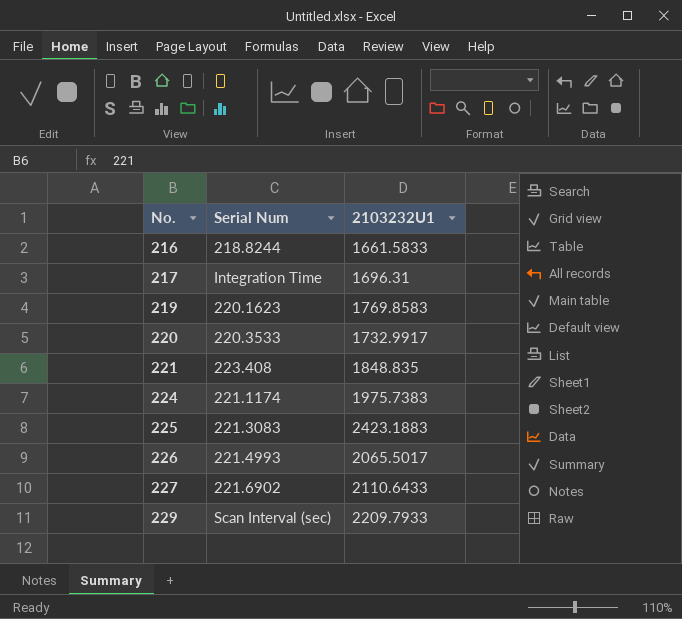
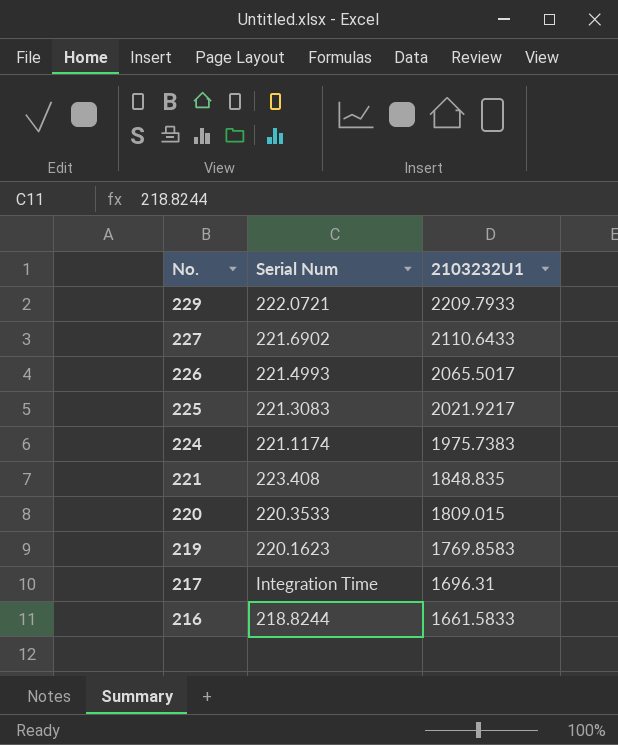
row order: No. ascending -> No. descending
229 | Serial Num: Scan Interval (sec) -> 222.0721
225 | 2103232U1: 2423.1883 -> 2021.9217
220 | 2103232U1: 1732.9917 -> 1809.015

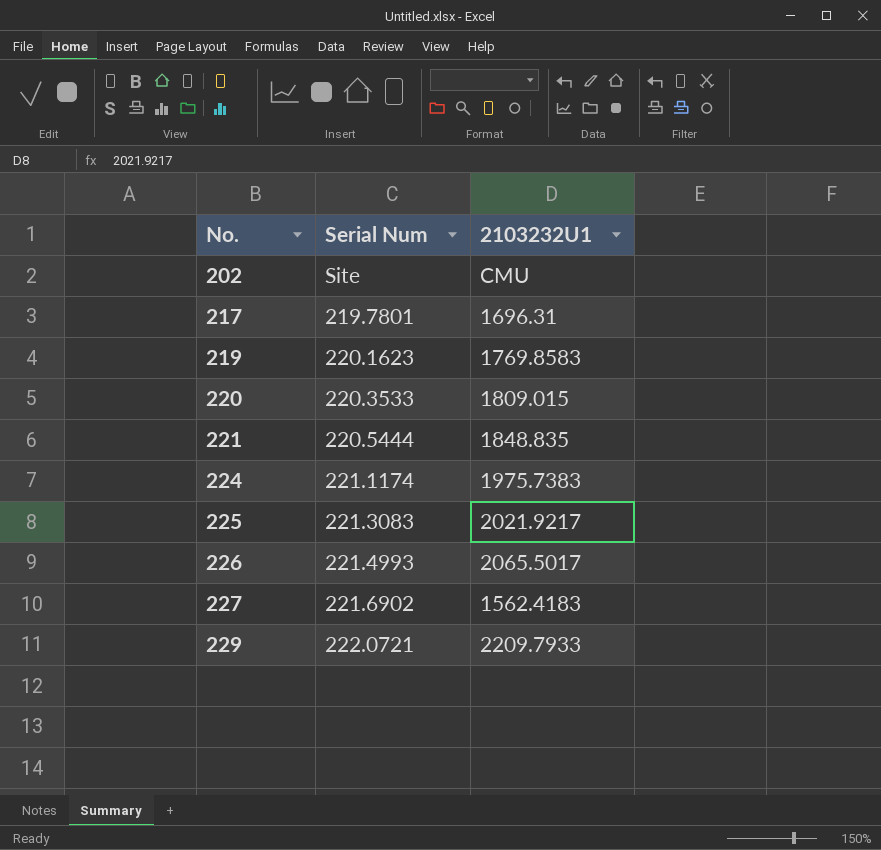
row order: No. descending -> No. ascending
row 216: 218.8244 | 1661.5833 -> none
row 202: none -> Site | CMU
217 | Serial Num: Integration Time -> 219.7801
221 | Serial Num: 223.408 -> 220.5444
227 | 2103232U1: 2110.6433 -> 1562.4183

